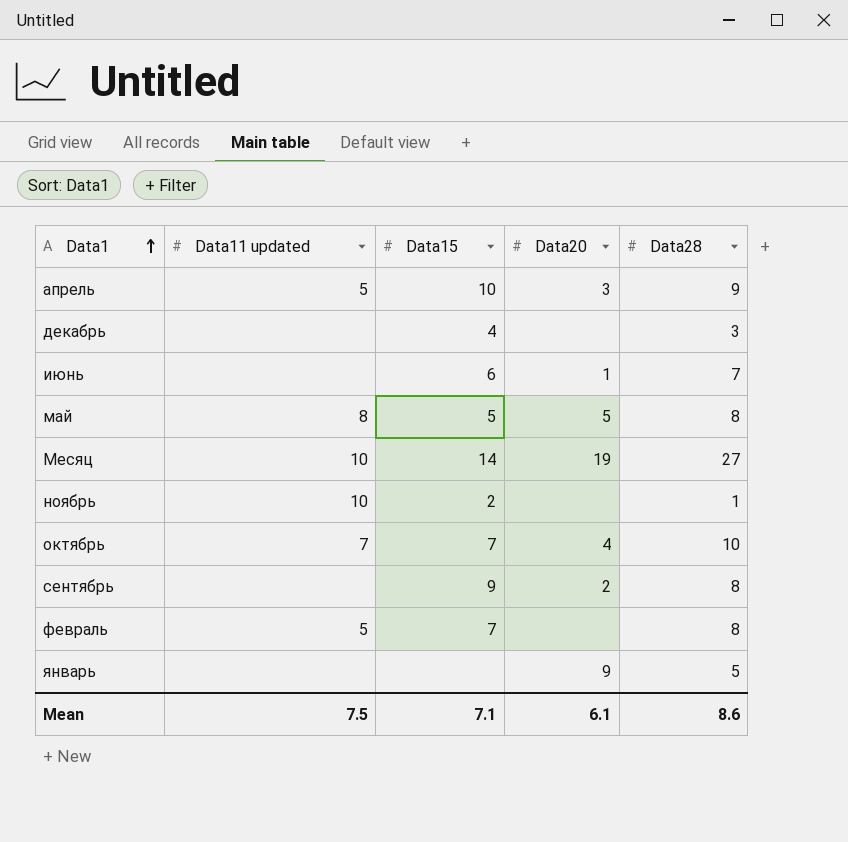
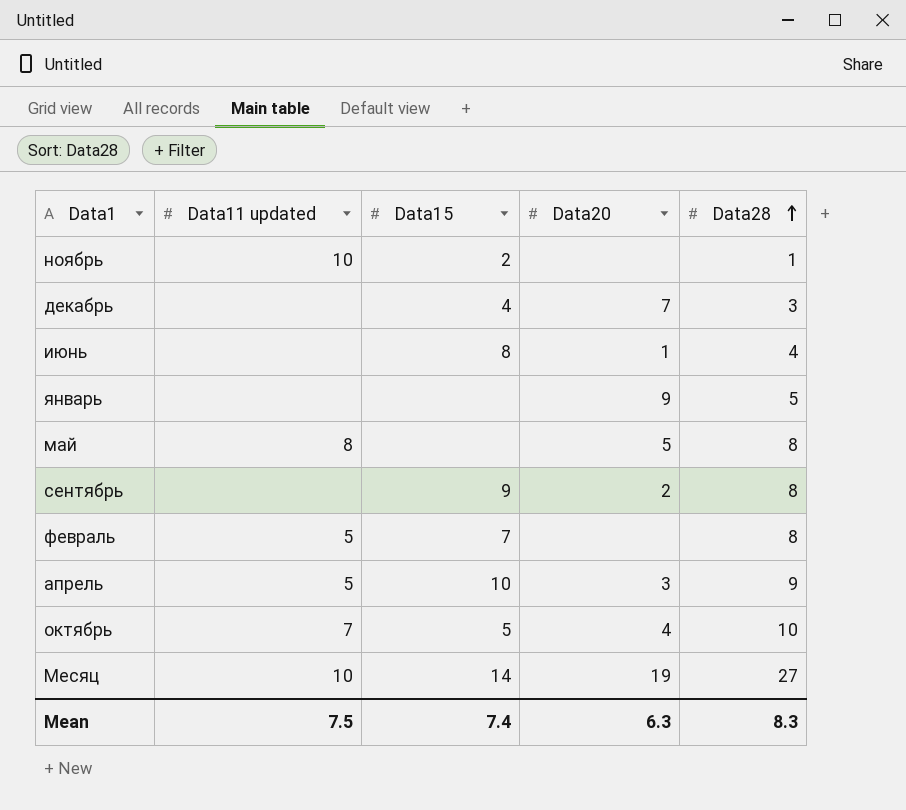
row order: Data1 ascending -> Data28 ascending
декабрь | Data20: none -> 7
июнь | Data15: 6 -> 8
июнь | Data28: 7 -> 4
май | Data15: 5 -> none
октябрь | Data15: 7 -> 5
Mean | Data15: 7.1 -> 7.4
Mean | Data20: 6.1 -> 6.3
Mean | Data28: 8.6 -> 8.3

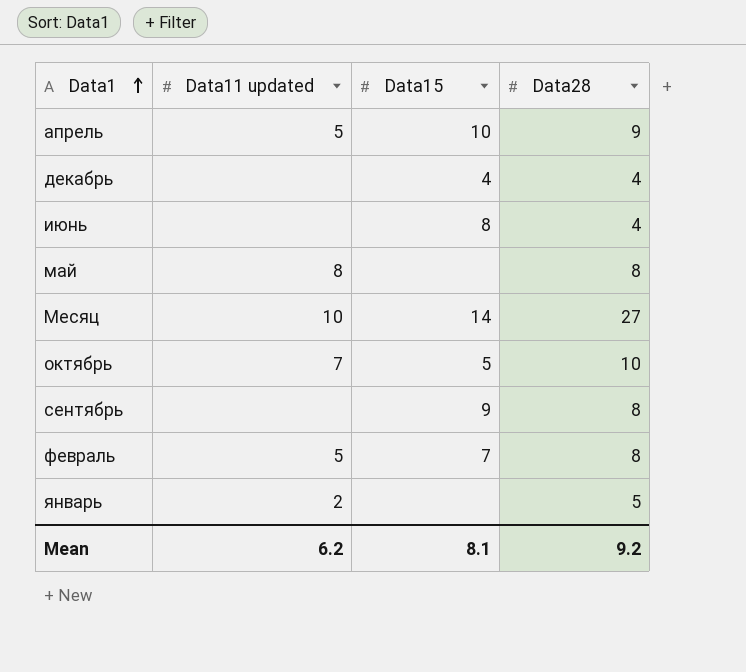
row order: Data28 ascending -> Data1 ascending
column Data20 | position: 4 -> none
row ноябрь: 10 | 2 | none | 1 -> none
декабрь | Data28: 3 -> 4
январь | Data11 updated: none -> 2
Mean | Data11 updated: 7.5 -> 6.2
Mean | Data15: 7.4 -> 8.1
Mean | Data28: 8.3 -> 9.2

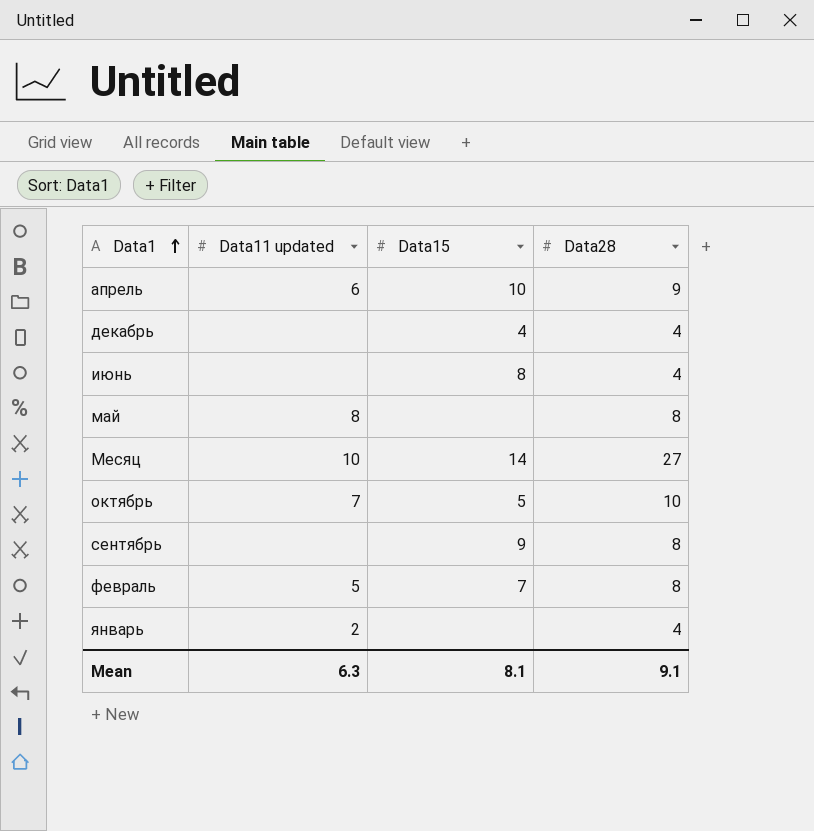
апрель | Data11 updated: 5 -> 6
январь | Data28: 5 -> 4
Mean | Data11 updated: 6.2 -> 6.3
Mean | Data28: 9.2 -> 9.1

